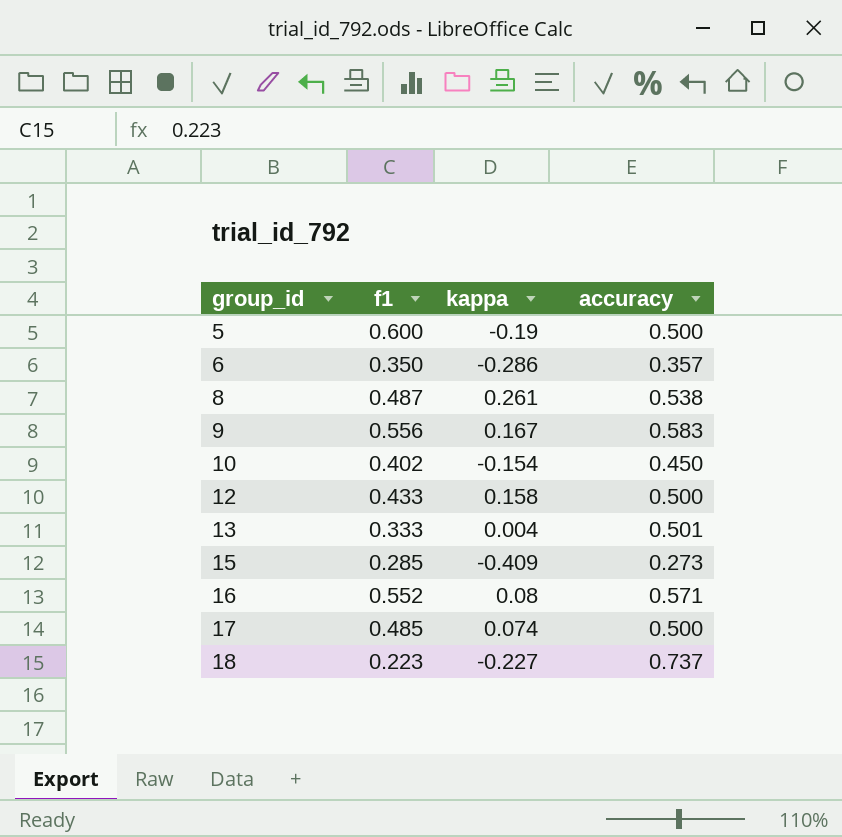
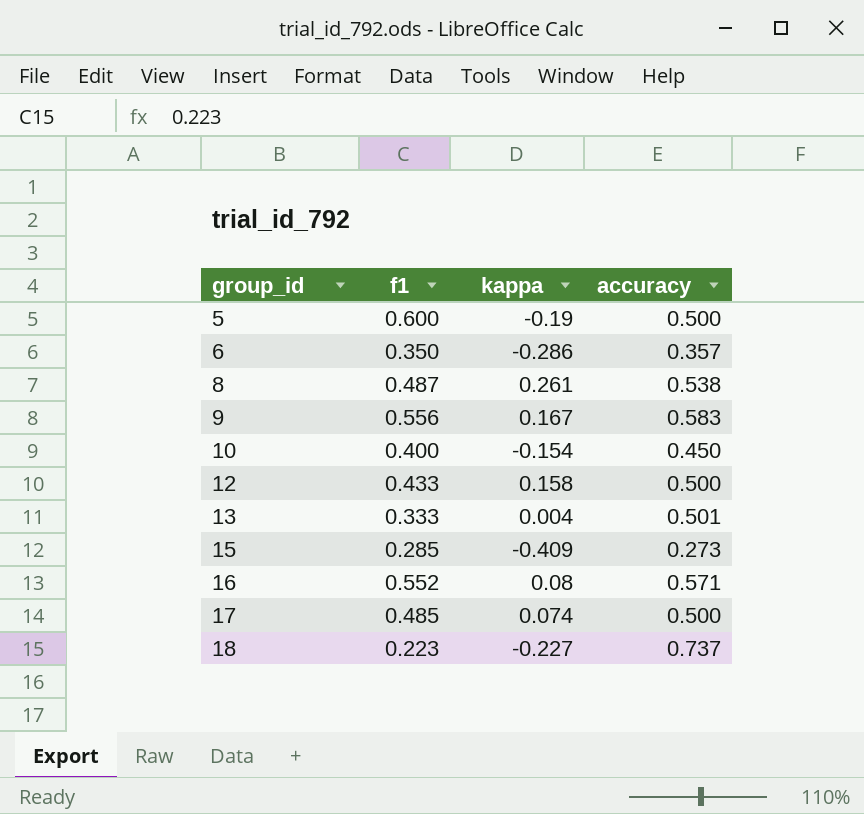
10 | f1: 0.402 -> 0.400

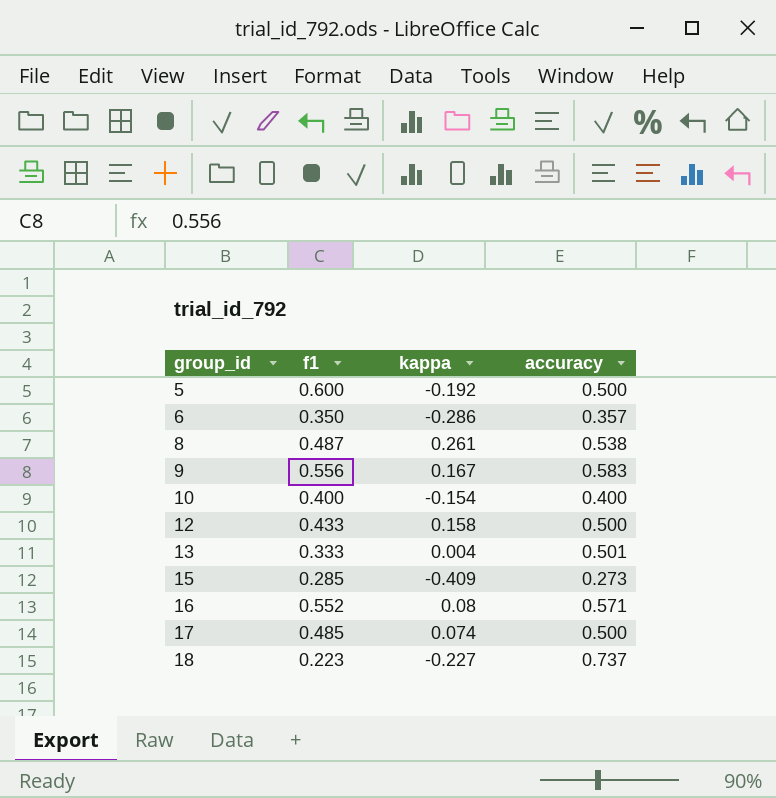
5 | kappa: -0.19 -> -0.192
10 | accuracy: 0.450 -> 0.400

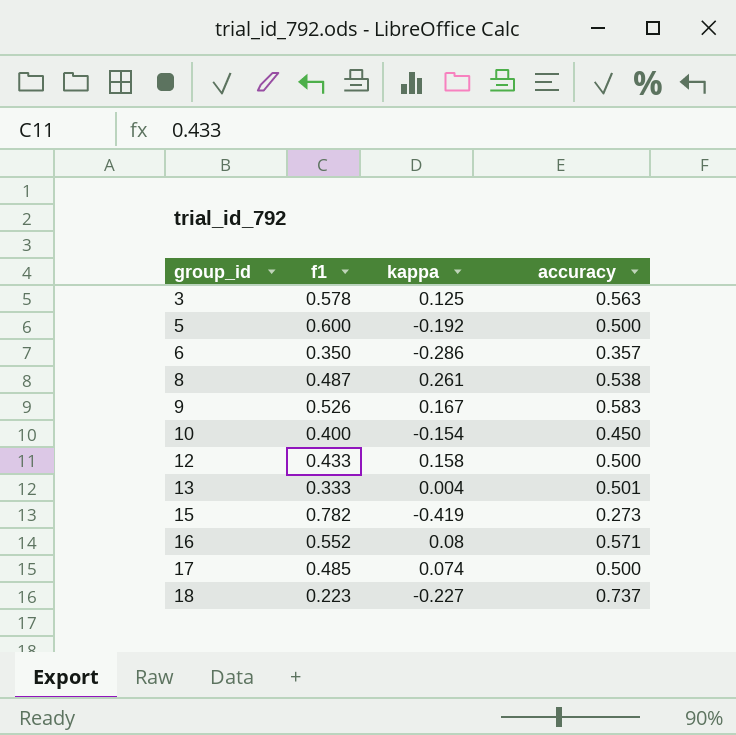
row 3: none -> 0.578 | 0.125 | 0.563
9 | f1: 0.556 -> 0.526
10 | accuracy: 0.400 -> 0.450
15 | f1: 0.285 -> 0.782
15 | kappa: -0.409 -> -0.419

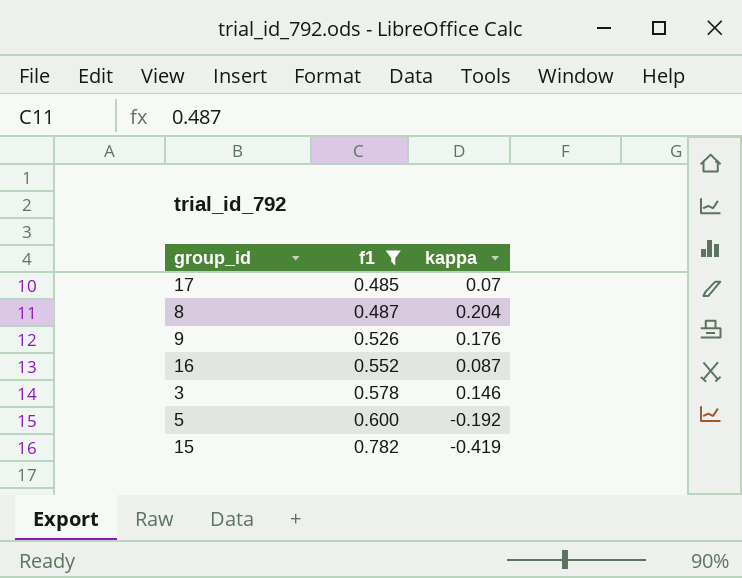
filter: none -> f1 >= 0.485
row order: group_id ascending -> f1 ascending
column accuracy | position: 4 -> none
17 | kappa: 0.074 -> 0.07
8 | kappa: 0.261 -> 0.204
9 | kappa: 0.167 -> 0.176
16 | kappa: 0.08 -> 0.087
3 | kappa: 0.125 -> 0.146

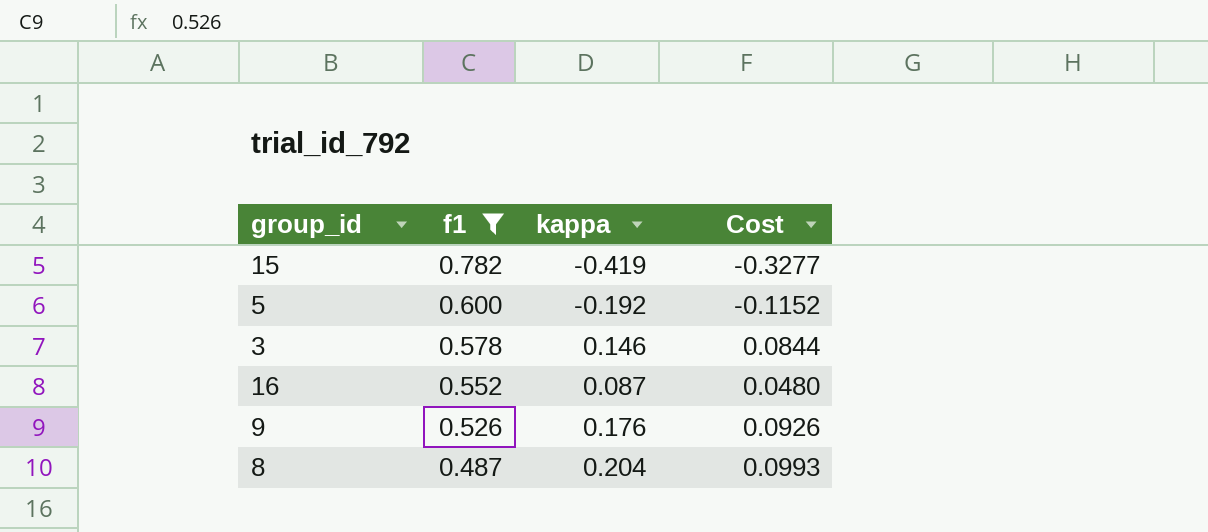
row order: f1 ascending -> f1 descending
column Cost | formula: none -> [f1] * [kappa]
row 17: 0.485 | 0.07 -> none

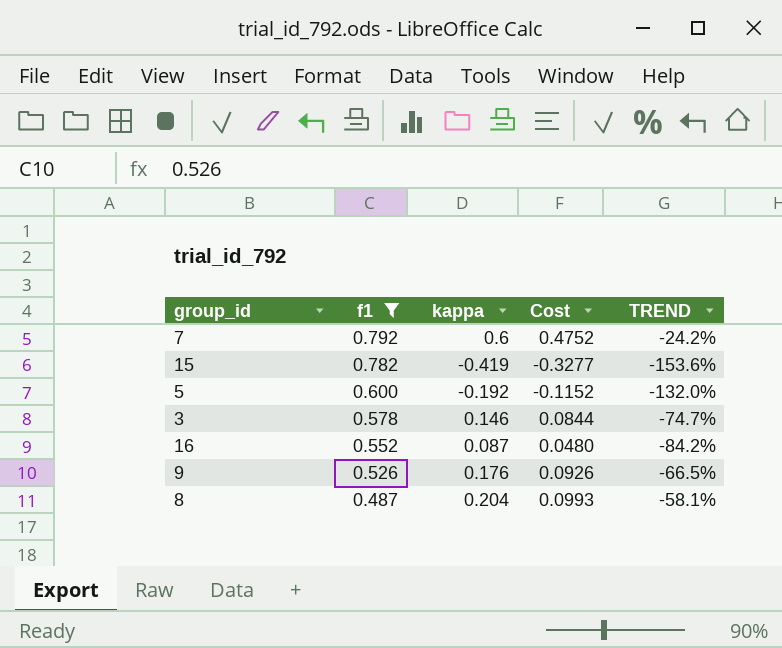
column TREND | formula: none -> ([kappa] - [f1]) / [f1]
row 7: none -> 0.792 | 0.6 | 0.4752 | -24.2%

